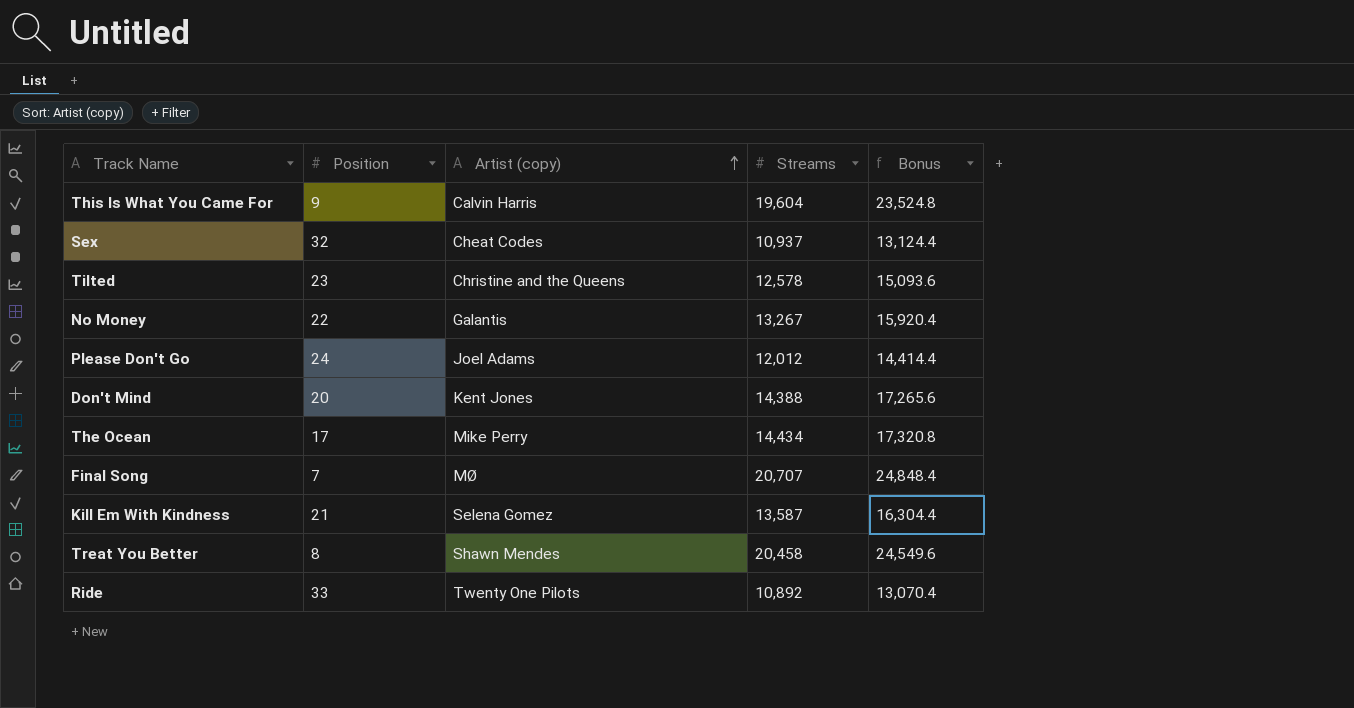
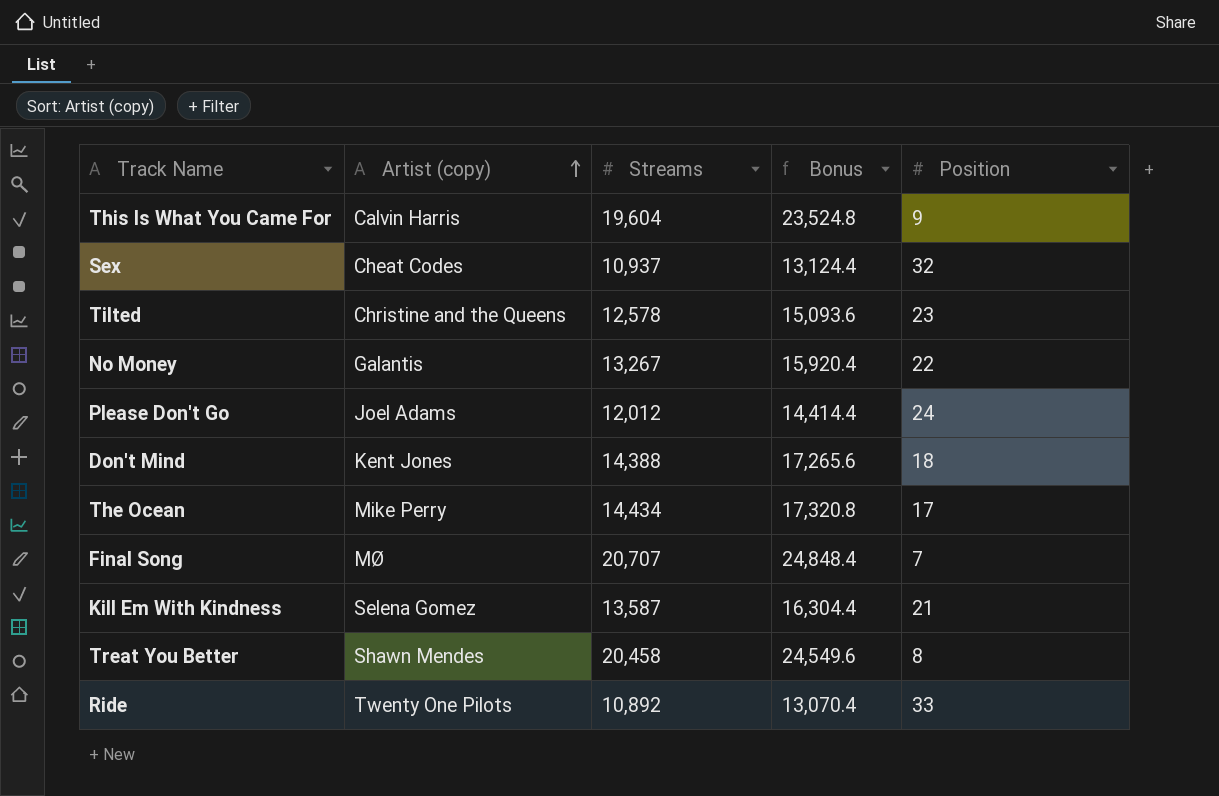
column Position | position: 2 -> 5
Don't Mind | Position: 20 -> 18

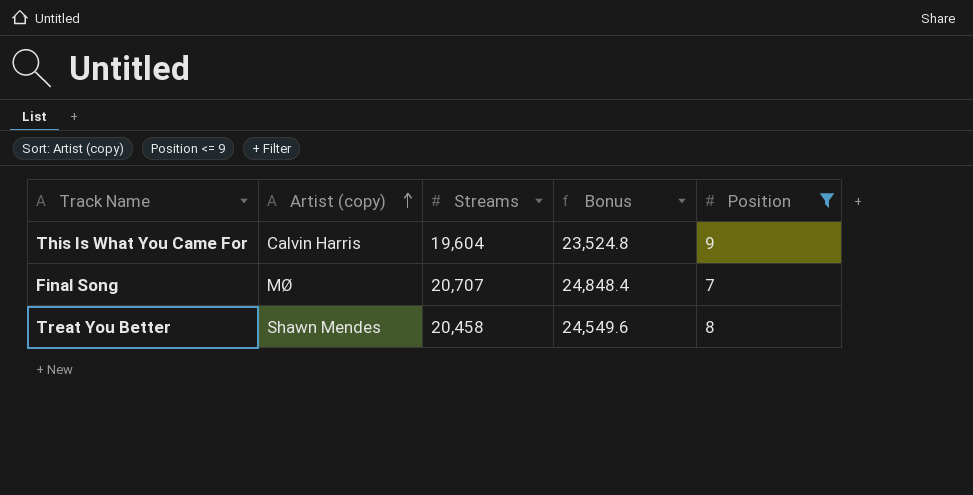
filter: none -> Position <= 9

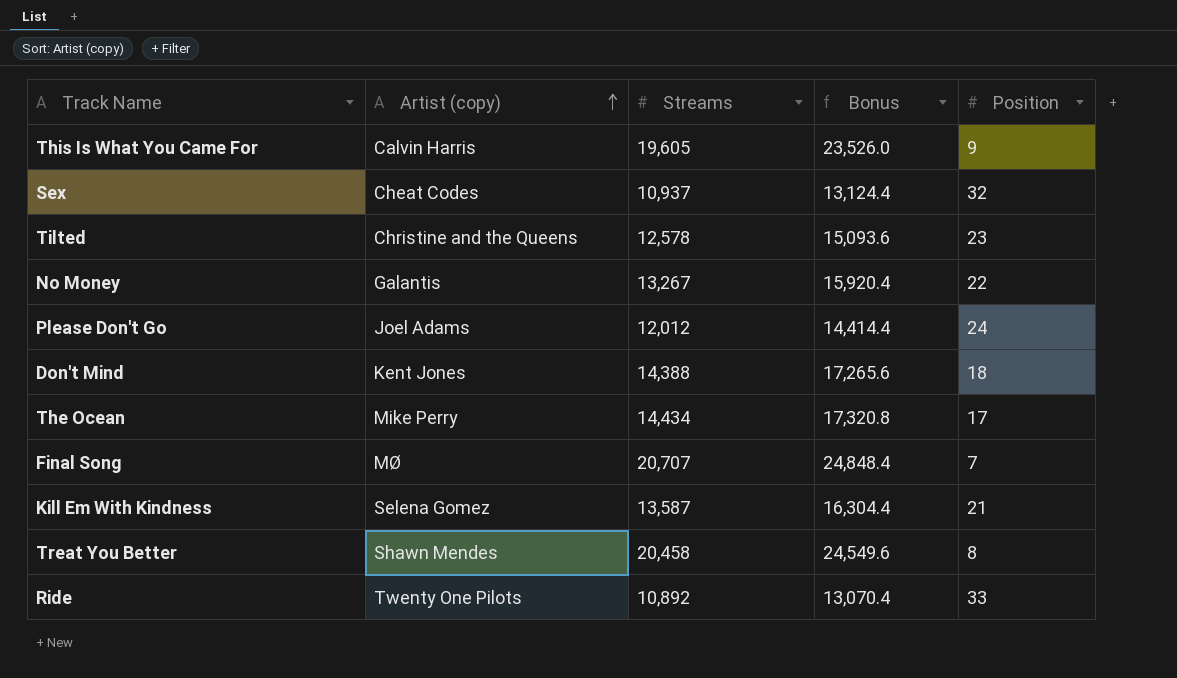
filter: Position <= 9 -> none
This Is What You Came For | Streams: 19,604 -> 19,605
This Is What You Came For | Bonus: 23,524.8 -> 23,526.0

